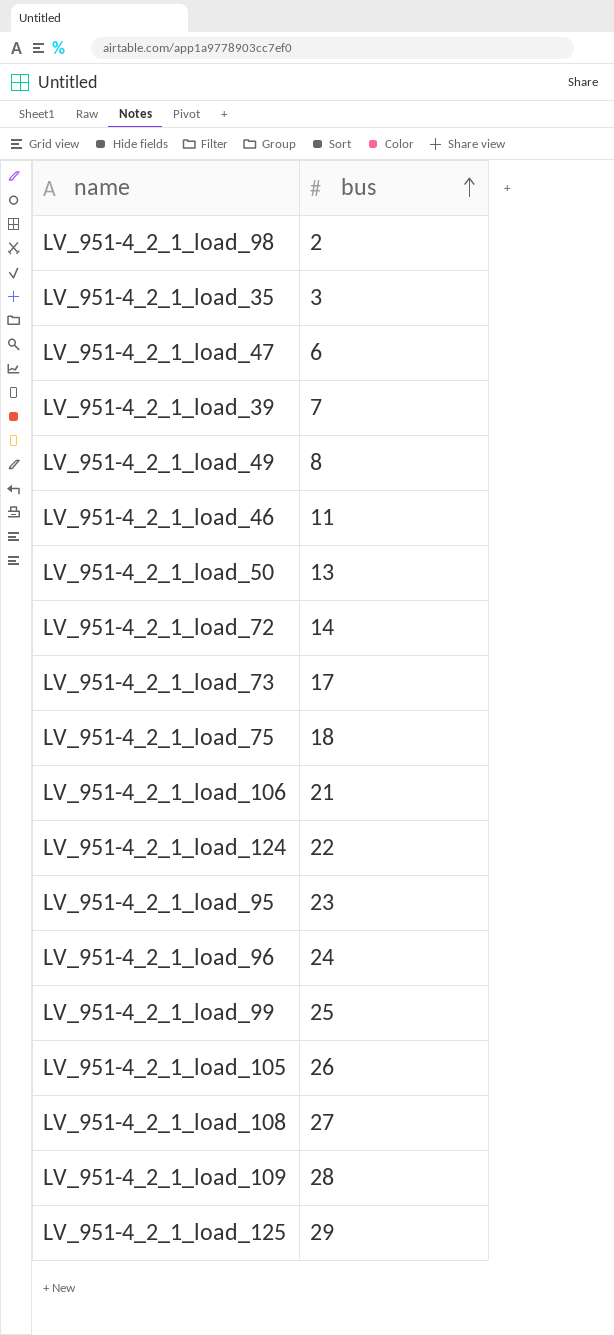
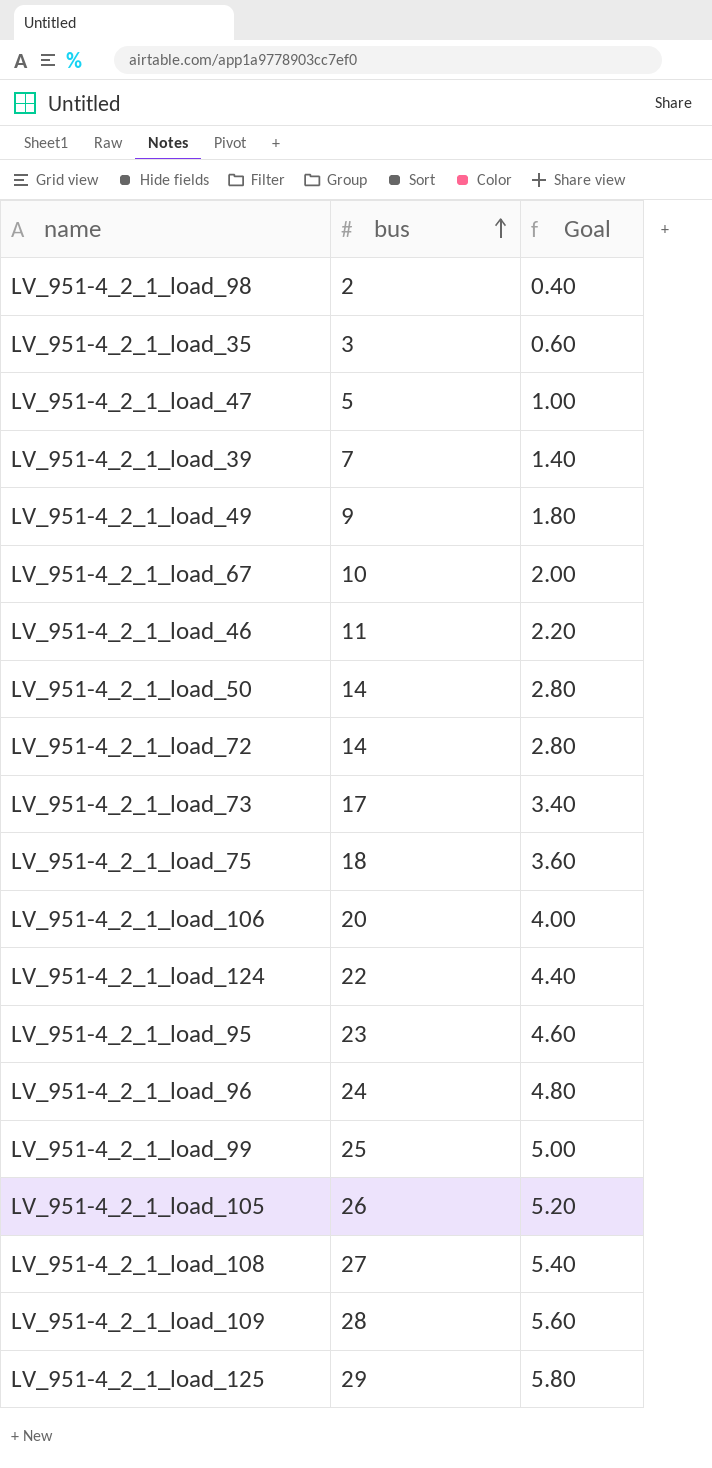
column Goal | formula: none -> [bus] * 0.2
LV_951-4_2_1_load_47 | bus: 6 -> 5
LV_951-4_2_1_load_49 | bus: 8 -> 9
row LV_951-4_2_1_load_67: none -> 10 | 2.00
LV_951-4_2_1_load_50 | bus: 13 -> 14
LV_951-4_2_1_load_106 | bus: 21 -> 20

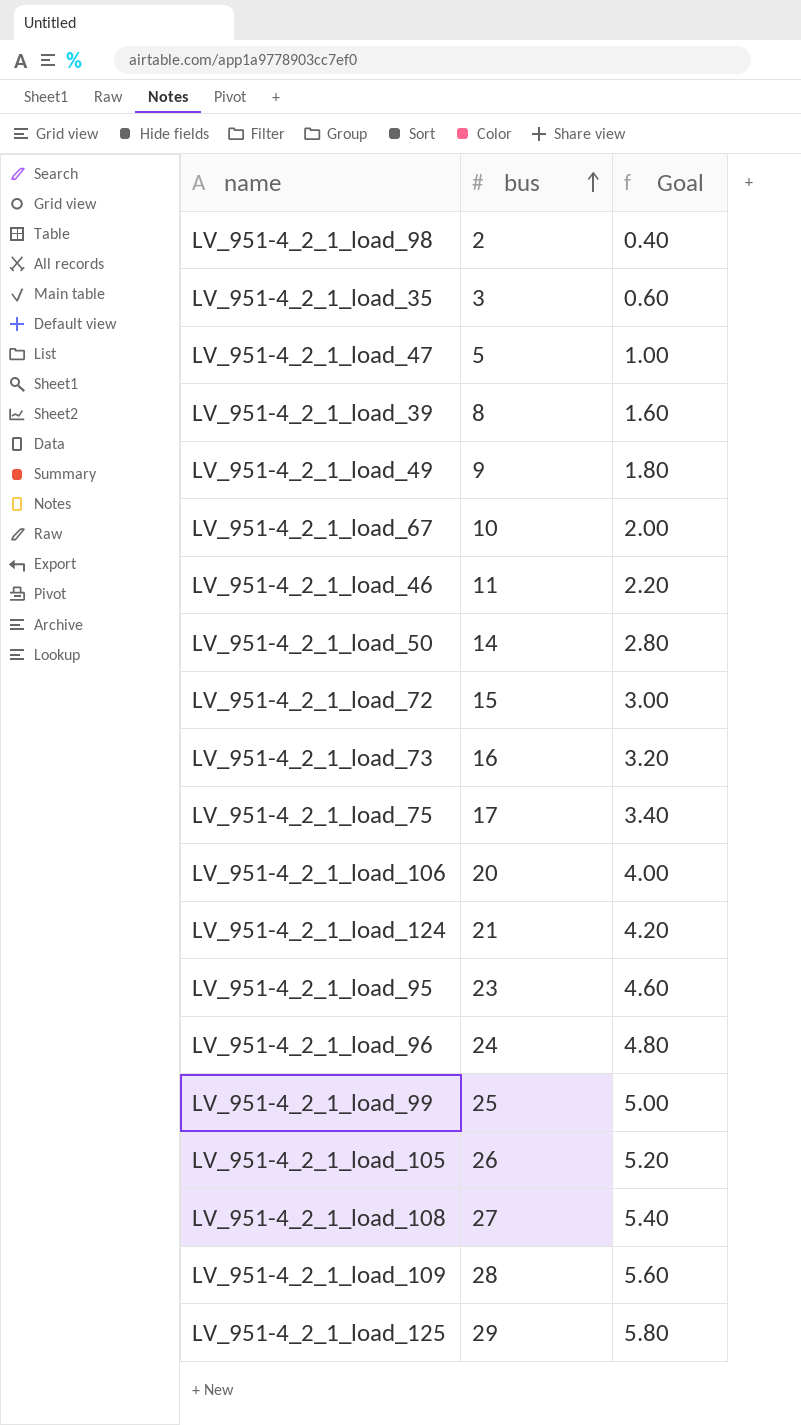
LV_951-4_2_1_load_39 | bus: 7 -> 8
LV_951-4_2_1_load_39 | Goal: 1.40 -> 1.60
LV_951-4_2_1_load_72 | bus: 14 -> 15
LV_951-4_2_1_load_72 | Goal: 2.80 -> 3.00
LV_951-4_2_1_load_73 | bus: 17 -> 16
LV_951-4_2_1_load_73 | Goal: 3.40 -> 3.20
LV_951-4_2_1_load_75 | bus: 18 -> 17
LV_951-4_2_1_load_75 | Goal: 3.60 -> 3.40
LV_951-4_2_1_load_124 | bus: 22 -> 21
LV_951-4_2_1_load_124 | Goal: 4.40 -> 4.20

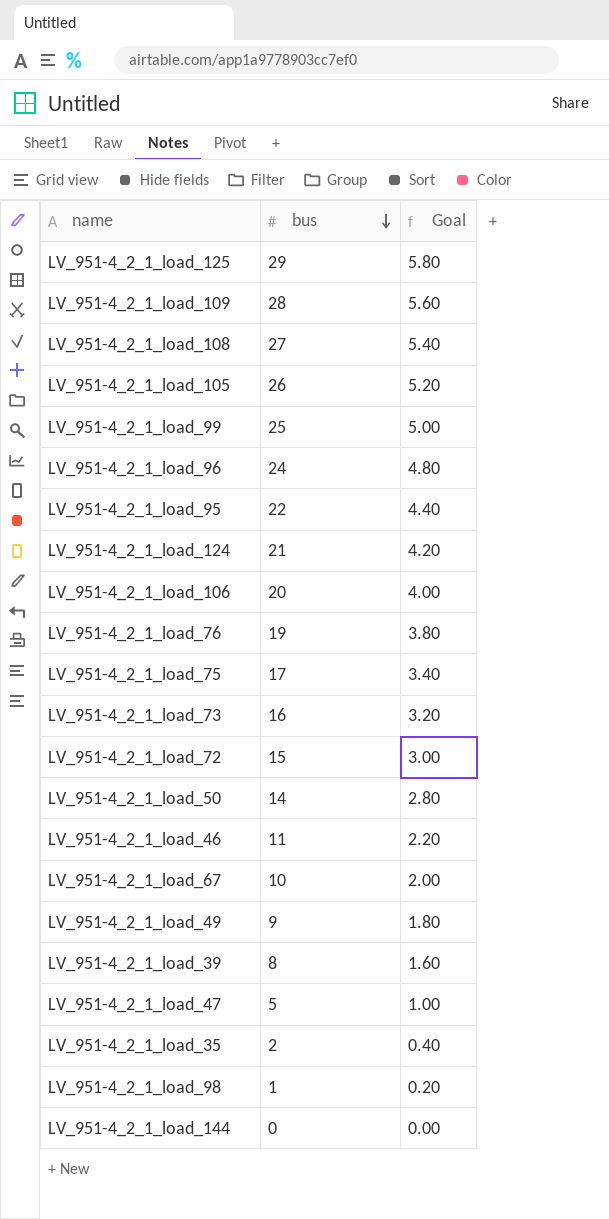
row order: bus ascending -> bus descending
LV_951-4_2_1_load_95 | bus: 23 -> 22
LV_951-4_2_1_load_95 | Goal: 4.60 -> 4.40
row LV_951-4_2_1_load_76: none -> 19 | 3.80
LV_951-4_2_1_load_35 | bus: 3 -> 2
LV_951-4_2_1_load_35 | Goal: 0.60 -> 0.40
LV_951-4_2_1_load_98 | bus: 2 -> 1
LV_951-4_2_1_load_98 | Goal: 0.40 -> 0.20
row LV_951-4_2_1_load_144: none -> 0 | 0.00

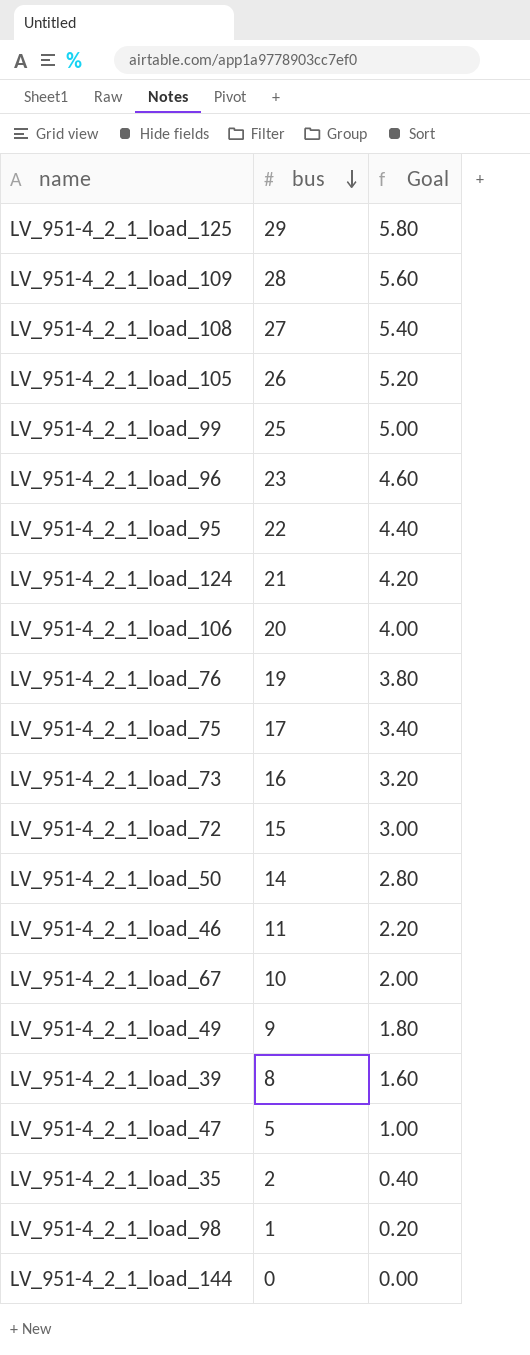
LV_951-4_2_1_load_96 | bus: 24 -> 23
LV_951-4_2_1_load_96 | Goal: 4.80 -> 4.60

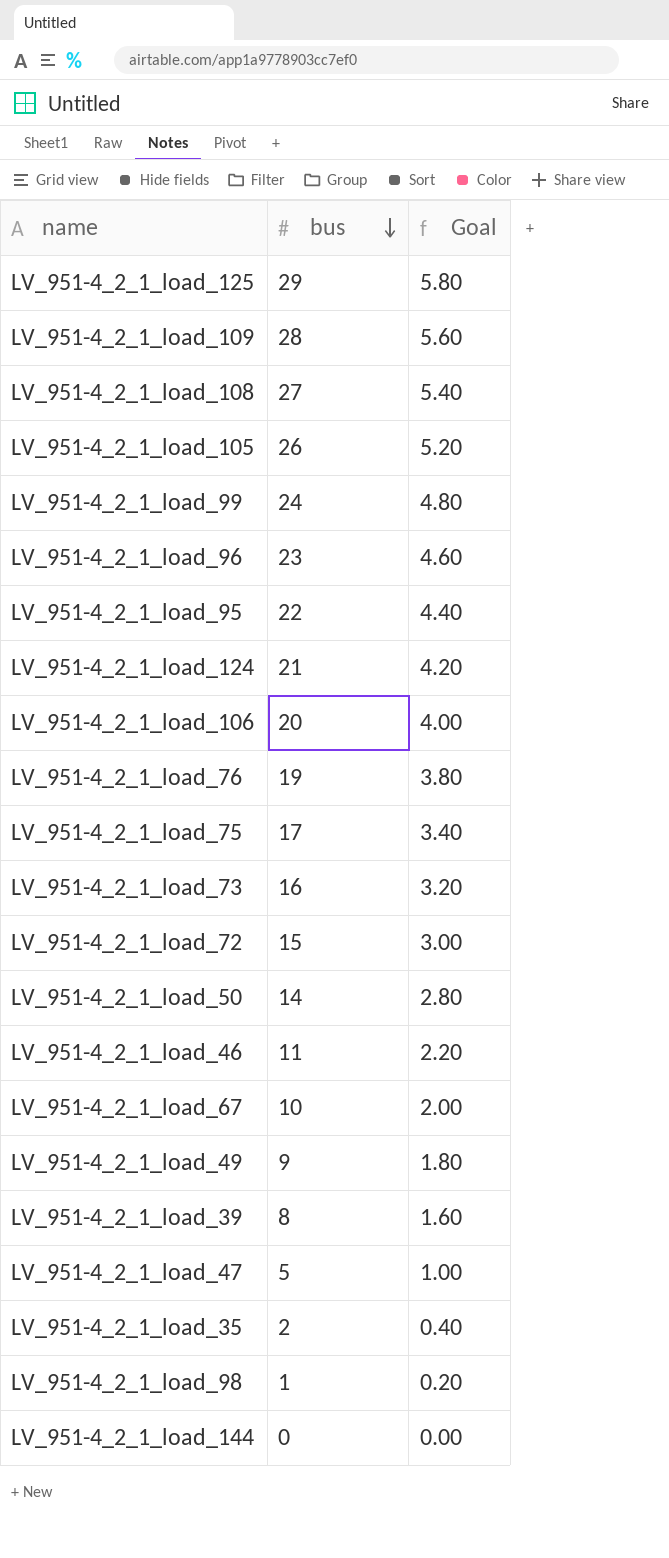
LV_951-4_2_1_load_99 | bus: 25 -> 24
LV_951-4_2_1_load_99 | Goal: 5.00 -> 4.80

